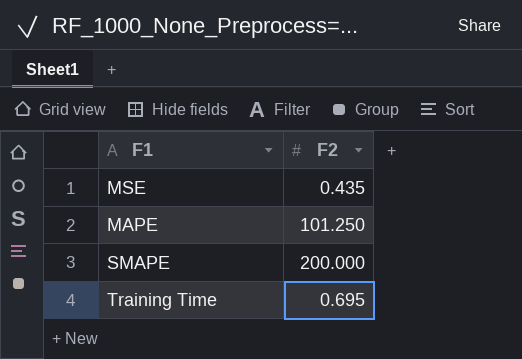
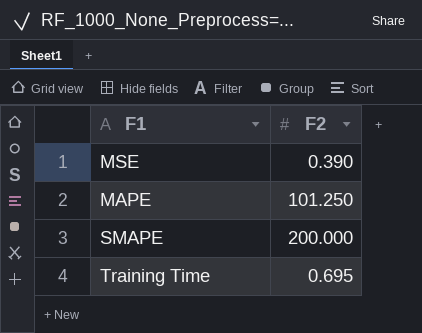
MSE | F2: 0.435 -> 0.390

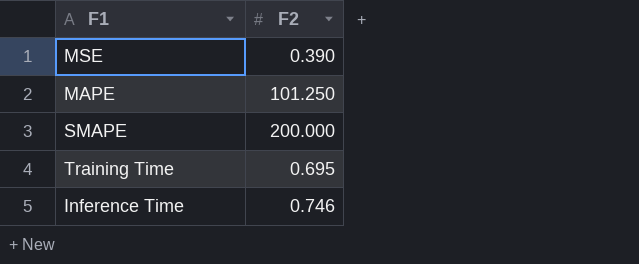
row Inference Time: none -> 0.746

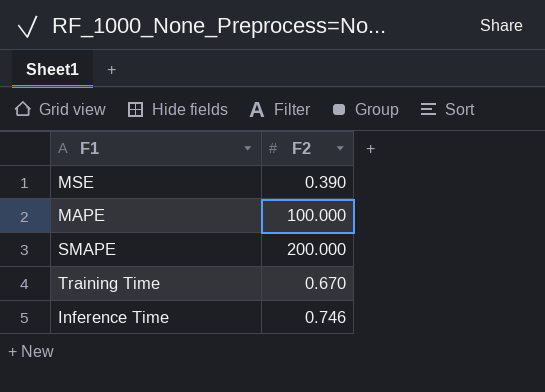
MAPE | F2: 101.250 -> 100.000
Training Time | F2: 0.695 -> 0.670

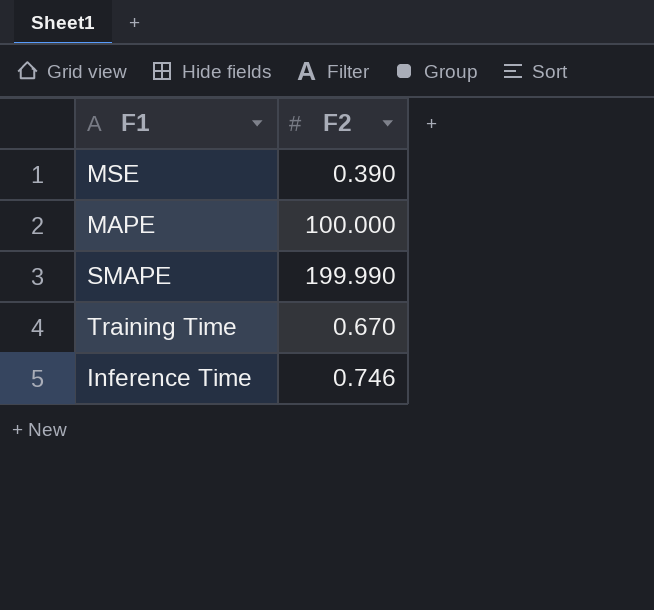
SMAPE | F2: 200.000 -> 199.990

